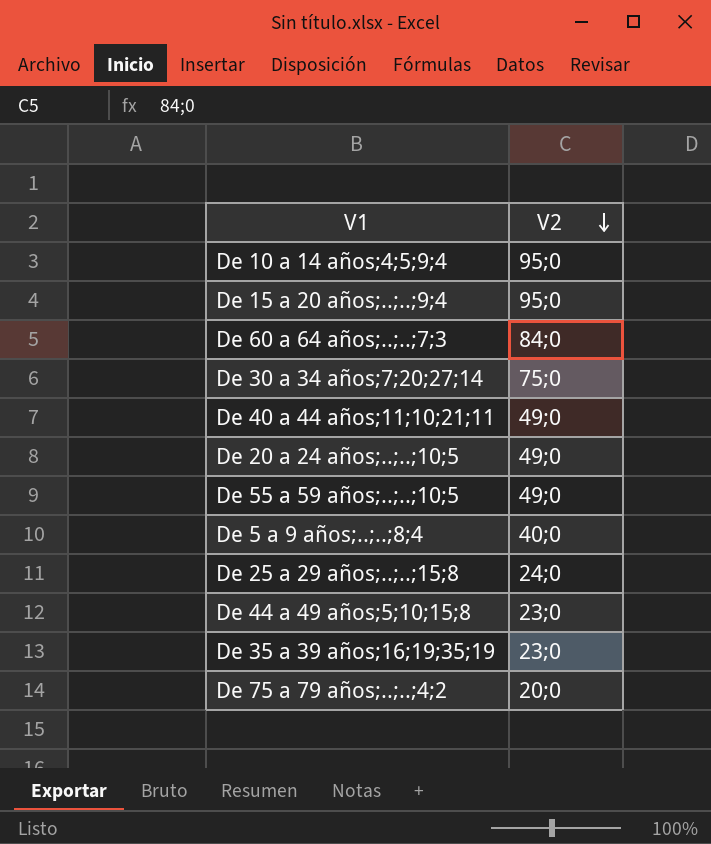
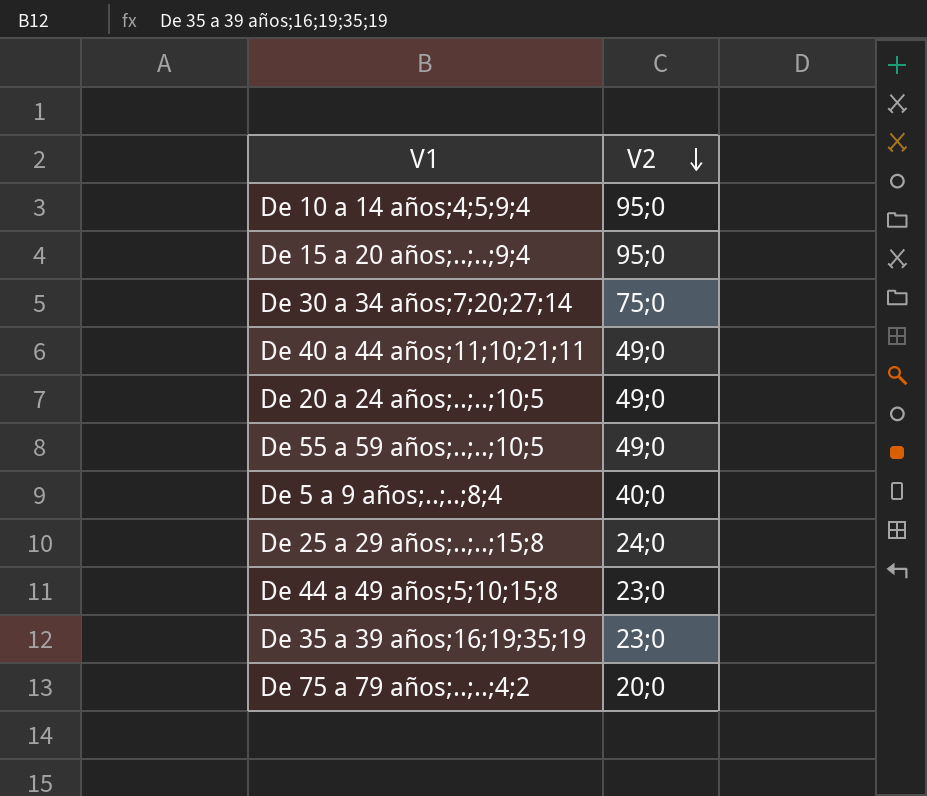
row De 60 a 64 años;..;..;7;3: 84;0 -> none

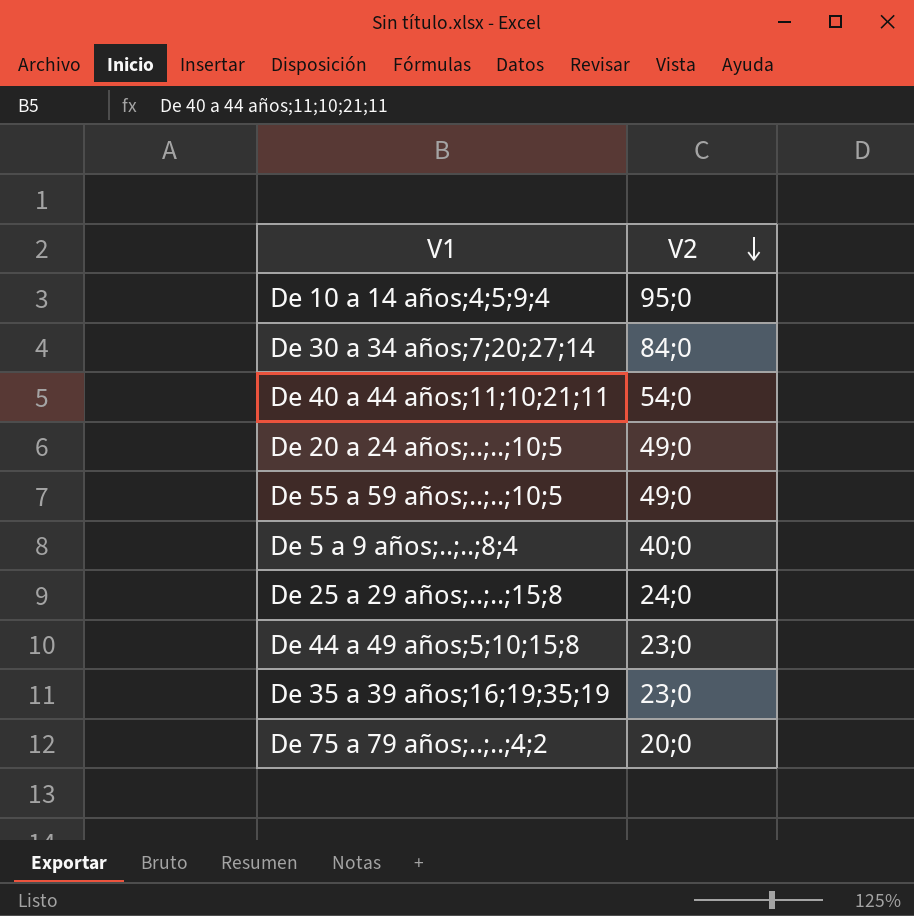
row De 15 a 20 años;..;..;9;4: 95;0 -> none
De 30 a 34 años;7;20;27;14 | V2: 75;0 -> 84;0
De 40 a 44 años;11;10;21;11 | V2: 49;0 -> 54;0

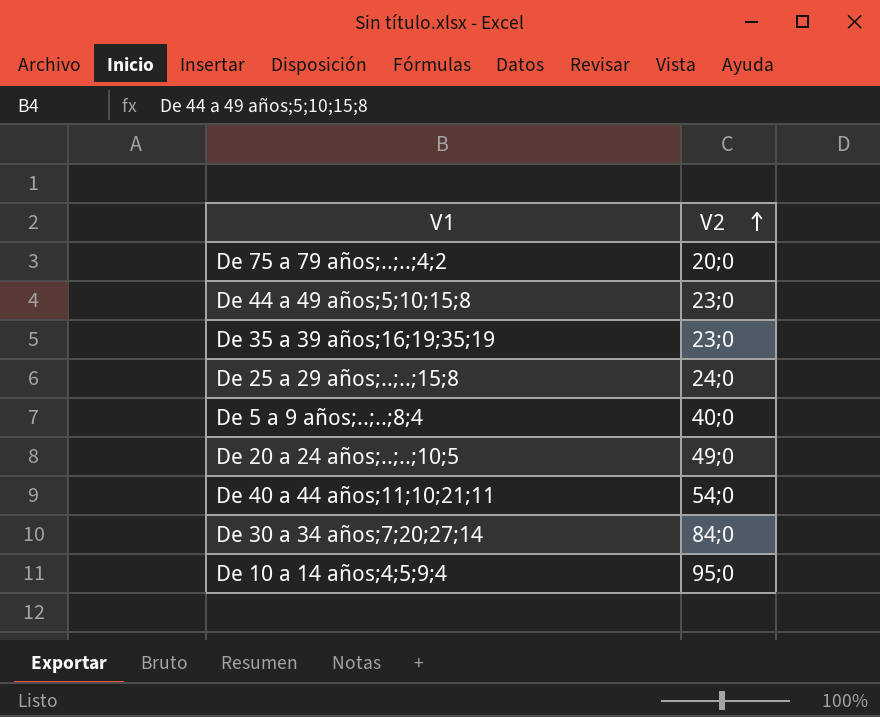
row order: V2 descending -> V2 ascending
row De 55 a 59 años;..;..;10;5: 49;0 -> none

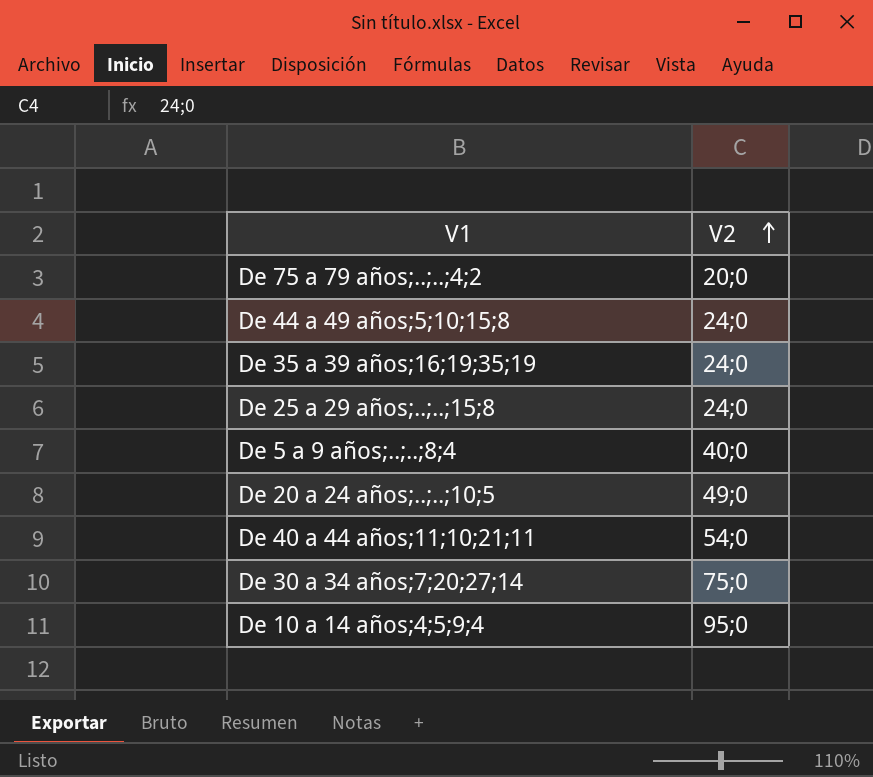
De 44 a 49 años;5;10;15;8 | V2: 23;0 -> 24;0
De 35 a 39 años;16;19;35;19 | V2: 23;0 -> 24;0
De 30 a 34 años;7;20;27;14 | V2: 84;0 -> 75;0

